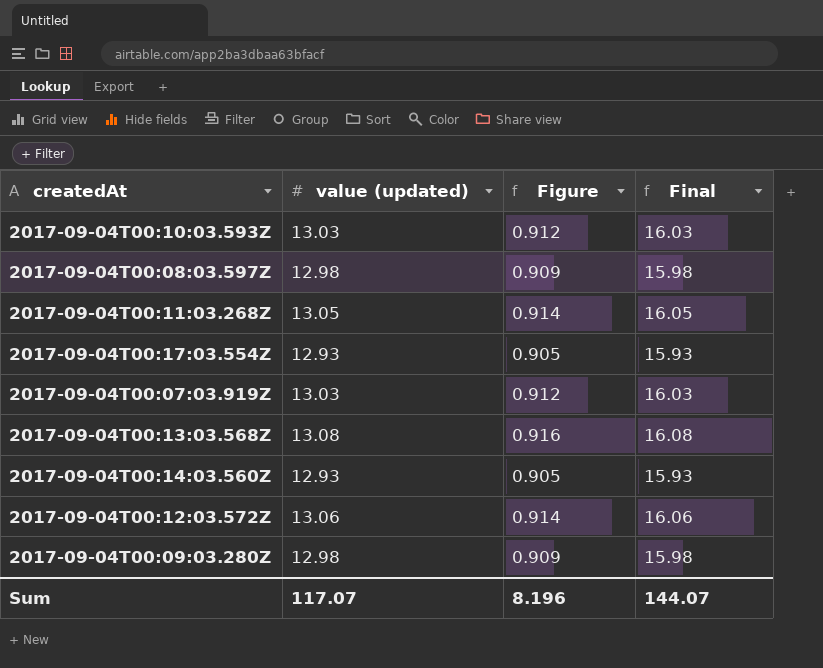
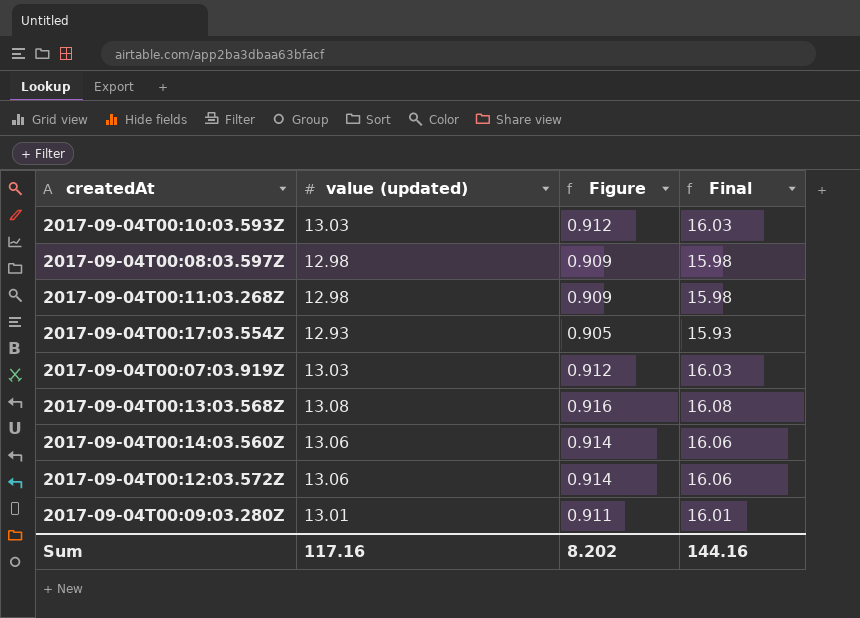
2017-09-04T00:11:03.268Z | value (updated): 13.05 -> 12.98
2017-09-04T00:11:03.268Z | Figure: 0.914 -> 0.909
2017-09-04T00:11:03.268Z | Final: 16.05 -> 15.98
2017-09-04T00:14:03.560Z | value (updated): 12.93 -> 13.06
2017-09-04T00:14:03.560Z | Figure: 0.905 -> 0.914
2017-09-04T00:14:03.560Z | Final: 15.93 -> 16.06
2017-09-04T00:09:03.280Z | value (updated): 12.98 -> 13.01
2017-09-04T00:09:03.280Z | Figure: 0.909 -> 0.911
2017-09-04T00:09:03.280Z | Final: 15.98 -> 16.01
Sum | value (updated): 117.07 -> 117.16
Sum | Figure: 8.196 -> 8.202
Sum | Final: 144.07 -> 144.16

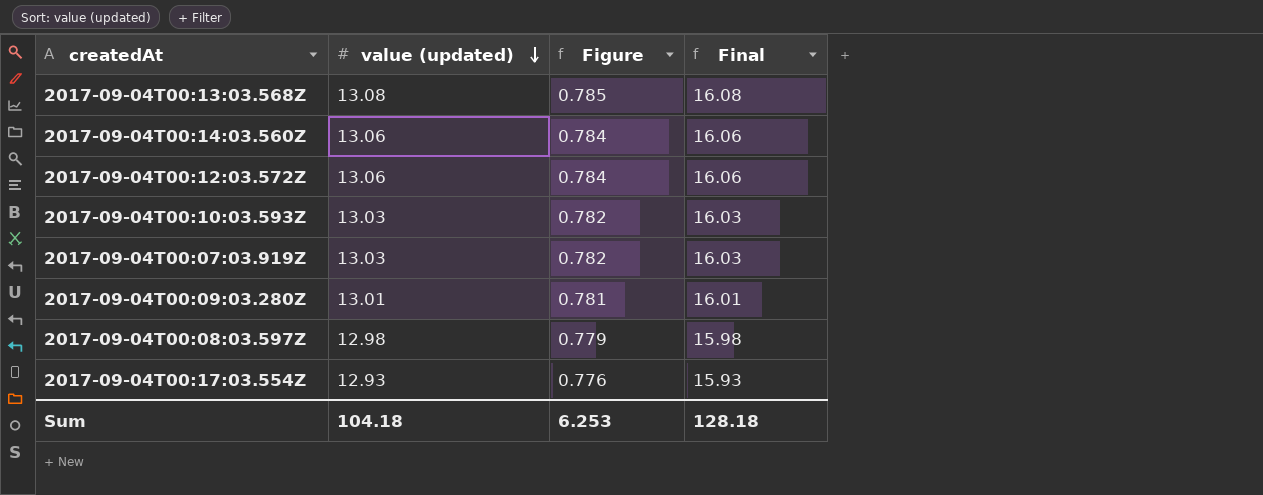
row order: none -> value (updated) descending
column Figure | formula: [value (updated)] * 0.07 -> [value (updated)] * 0.06
row 2017-09-04T00:11:03.268Z: 12.98 | 0.909 | 15.98 -> none
Sum | value (updated): 117.16 -> 104.18
Sum | Figure: 8.202 -> 6.253
Sum | Final: 144.16 -> 128.18

